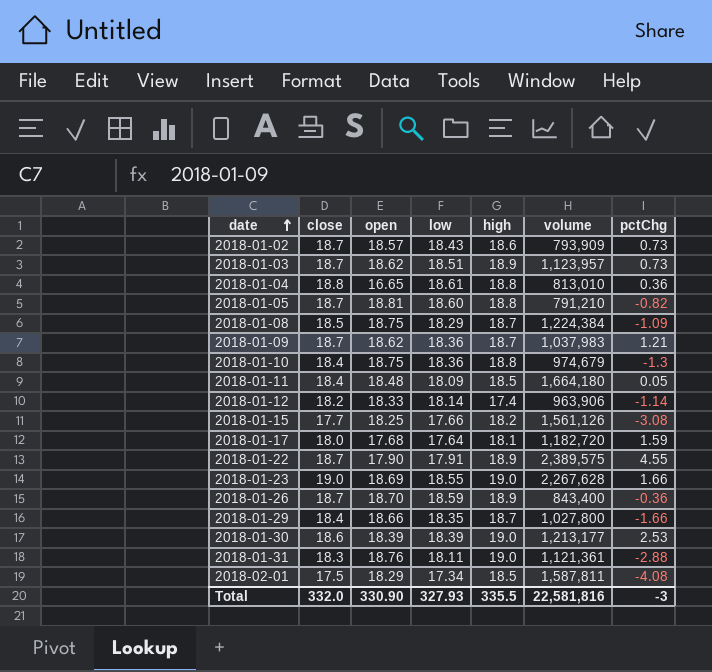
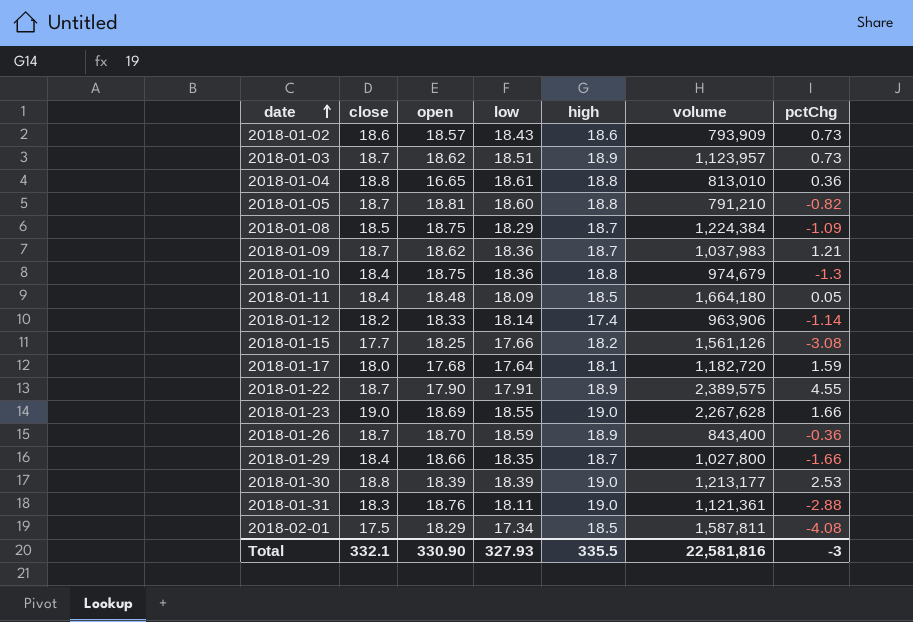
2018-01-02 | close: 18.7 -> 18.6
2018-01-30 | close: 18.6 -> 18.8
Total | close: 332.0 -> 332.1

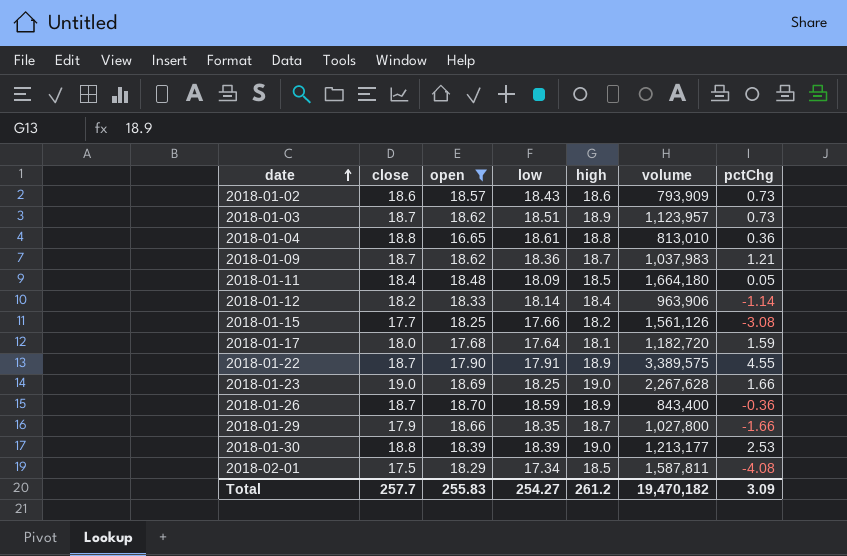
filter: none -> open <= 18.70
2018-01-12 | high: 17.4 -> 18.4
2018-01-22 | volume: 2,389,575 -> 3,389,575
2018-01-23 | low: 18.55 -> 18.25
2018-01-29 | close: 18.4 -> 17.9
Total | close: 332.1 -> 257.7
Total | open: 330.90 -> 255.83
Total | low: 327.93 -> 254.27
Total | high: 335.5 -> 261.2
Total | volume: 22,581,816 -> 19,470,182
Total | pctChg: -3 -> 3.09

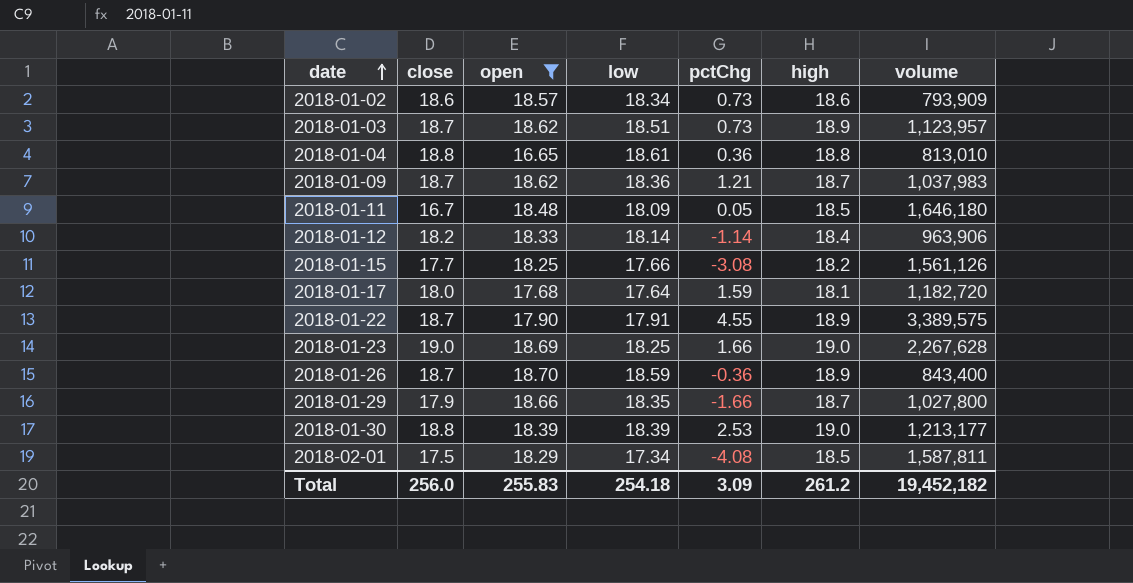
column pctChg | position: 7 -> 5
2018-01-02 | low: 18.43 -> 18.34
2018-01-11 | close: 18.4 -> 16.7
2018-01-11 | volume: 1,664,180 -> 1,646,180
Total | close: 257.7 -> 256.0
Total | low: 254.27 -> 254.18
Total | volume: 19,470,182 -> 19,452,182

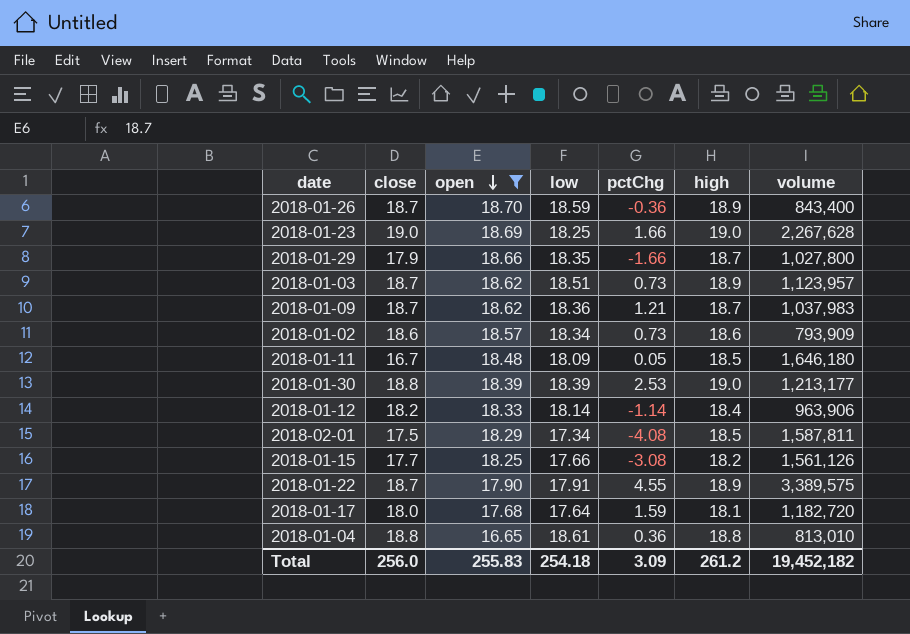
row order: date ascending -> open descending

